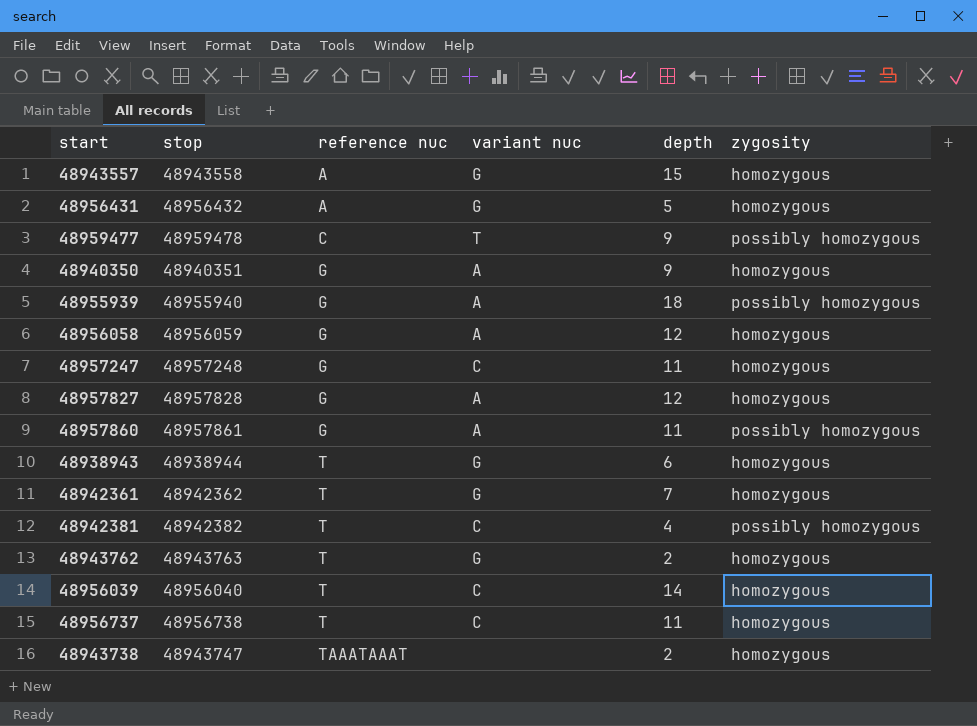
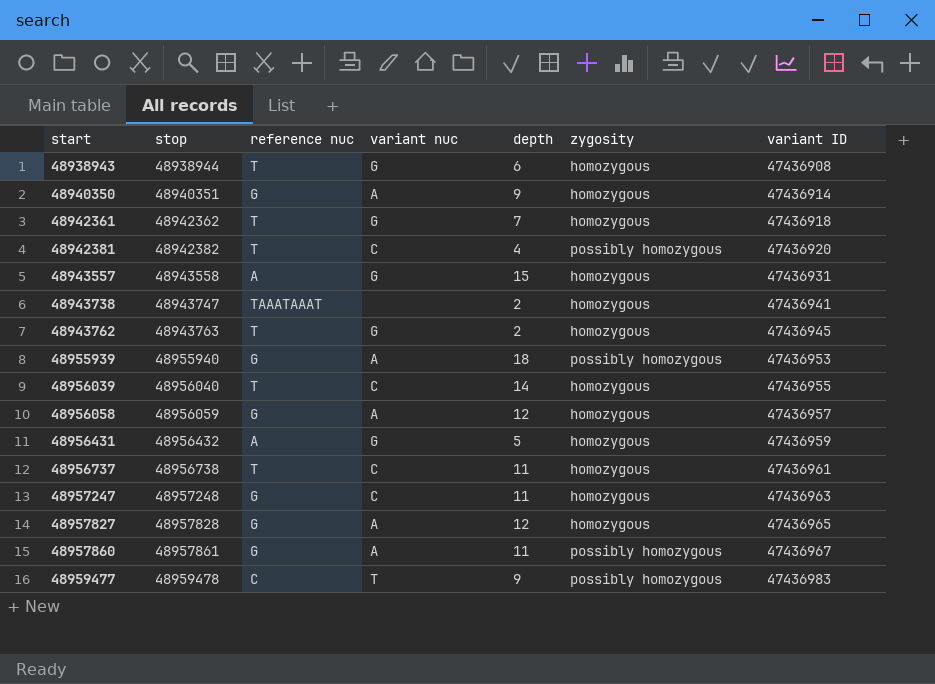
row order: reference nuc ascending -> start ascending
column variant ID | position: none -> 7

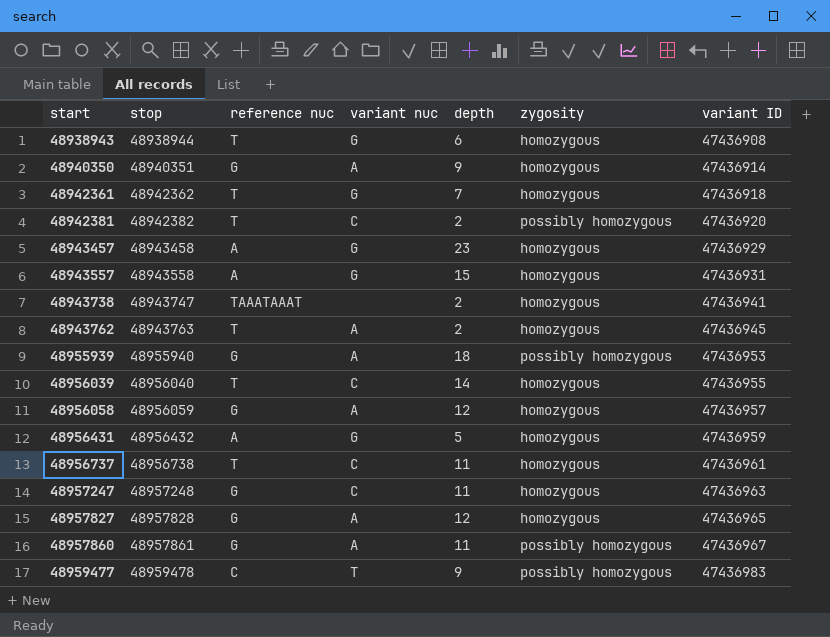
48942381 | depth: 4 -> 2
row 48943457: none -> 48943458 | A | G | 23 | homozygous | 47436929
48943762 | variant nuc: G -> A

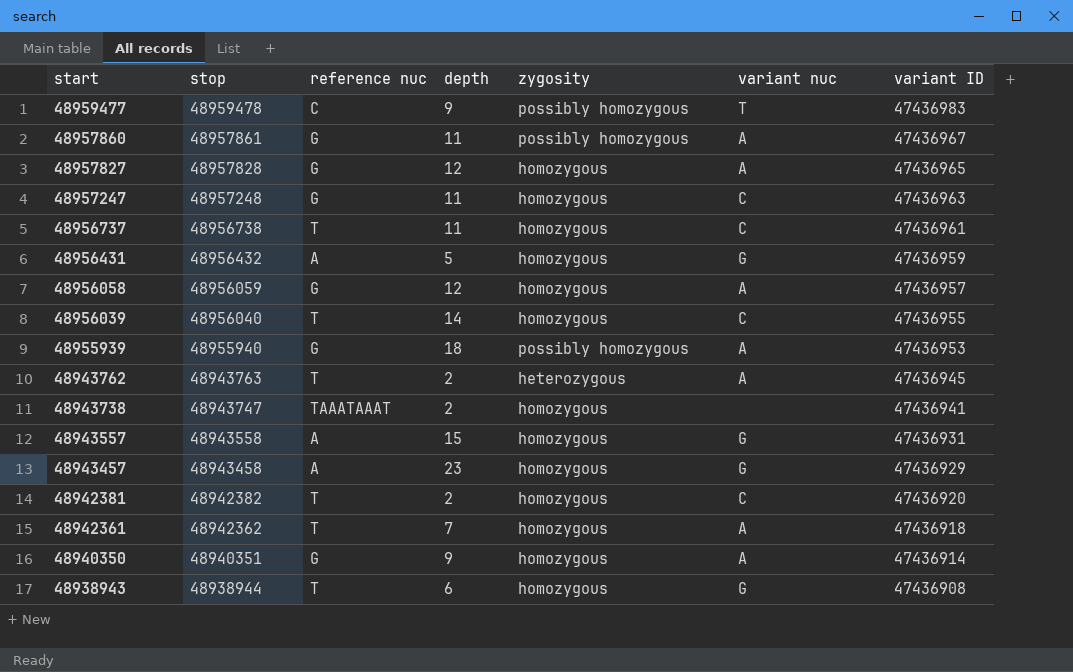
row order: start ascending -> start descending
column variant nuc | position: 4 -> 6
48943762 | zygosity: homozygous -> heterozygous
48942381 | zygosity: possibly homozygous -> homozygous
48942361 | variant nuc: G -> A

